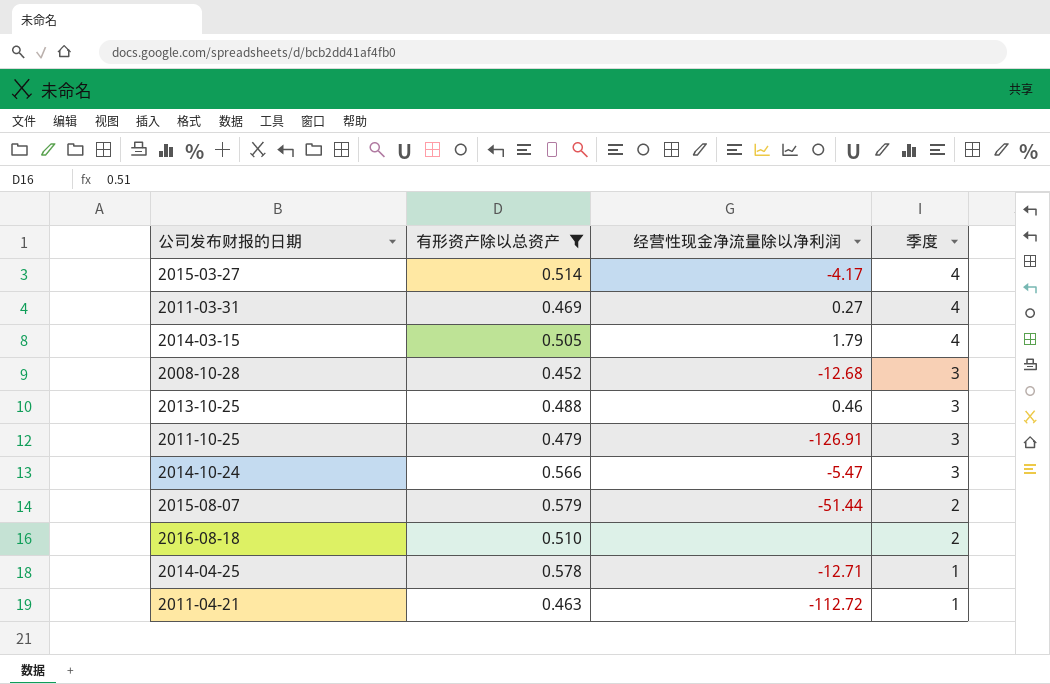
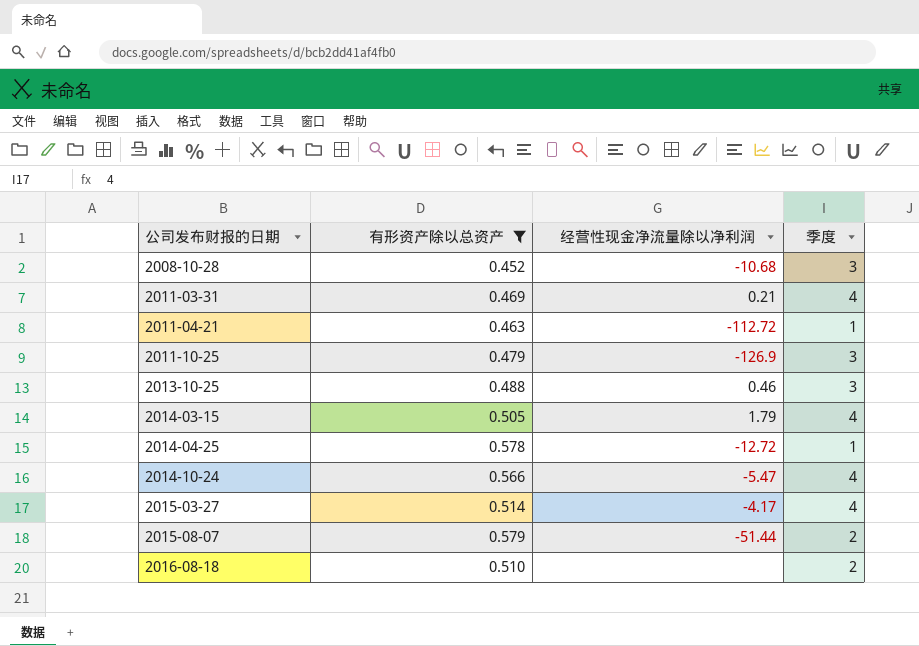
row order: 季度 descending -> 公司发布财报的日期 ascending
2008-10-28 | 经营性现金净流量除以净利润: -12.68 -> -10.68
2011-03-31 | 经营性现金净流量除以净利润: 0.27 -> 0.21
2011-10-25 | 经营性现金净流量除以净利润: -126.91 -> -126.9
2014-04-25 | 经营性现金净流量除以净利润: -12.71 -> -12.72
2014-10-24 | 季度: 3 -> 4

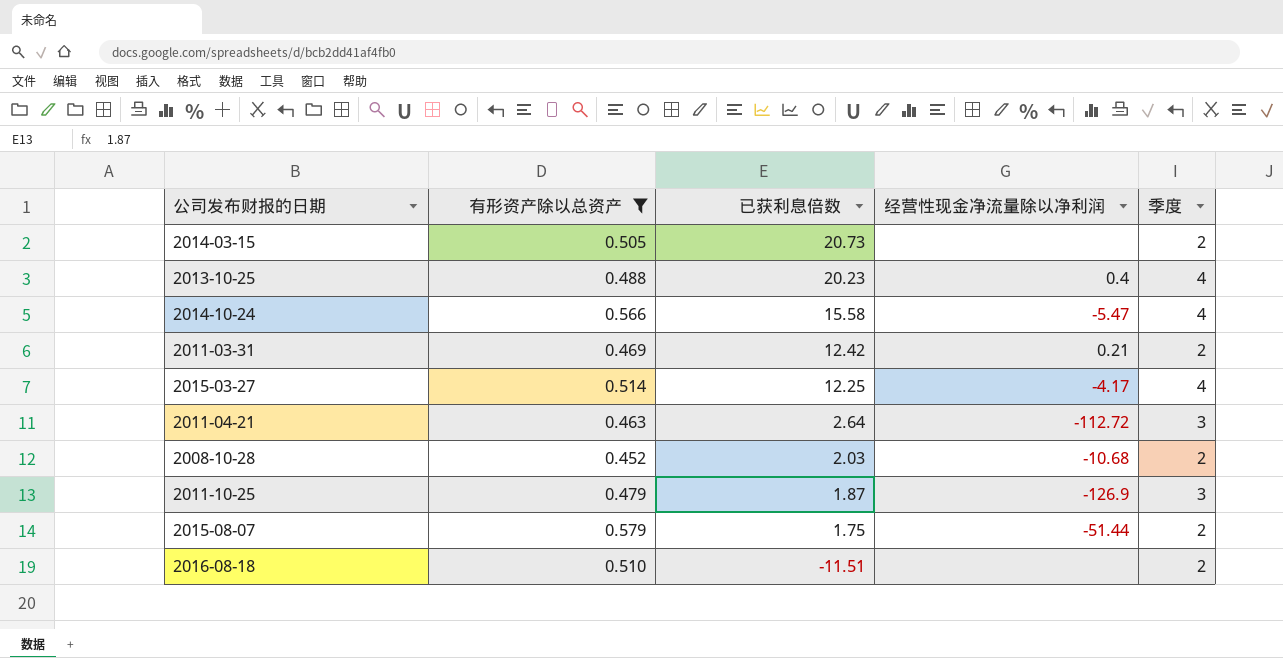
row order: 公司发布财报的日期 ascending -> 已获利息倍数 descending
column 已获利息倍数 | position: none -> 3
row 2014-04-25: 0.578 | -12.72 | 1 -> none
2014-03-15 | 经营性现金净流量除以净利润: 1.79 -> none
2014-03-15 | 季度: 4 -> 2
2013-10-25 | 经营性现金净流量除以净利润: 0.46 -> 0.4
2013-10-25 | 季度: 3 -> 4
2011-03-31 | 季度: 4 -> 2
2011-04-21 | 季度: 1 -> 3
2008-10-28 | 季度: 3 -> 2

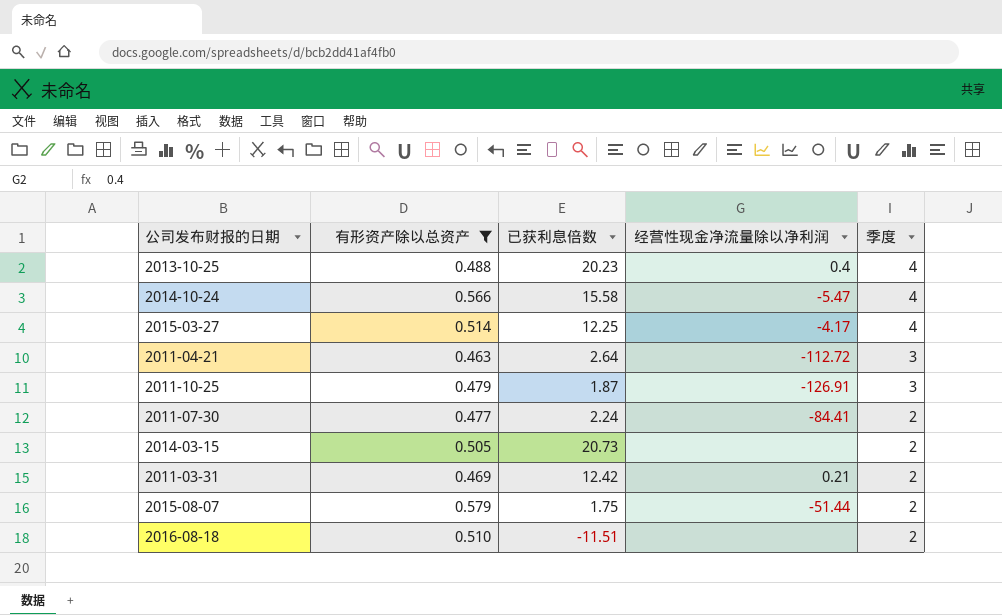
row order: 已获利息倍数 descending -> 季度 descending
row 2008-10-28: 0.452 | 2.03 | -10.68 | 2 -> none
2011-10-25 | 经营性现金净流量除以净利润: -126.9 -> -126.91
row 2011-07-30: none -> 0.477 | 2.24 | -84.41 | 2

